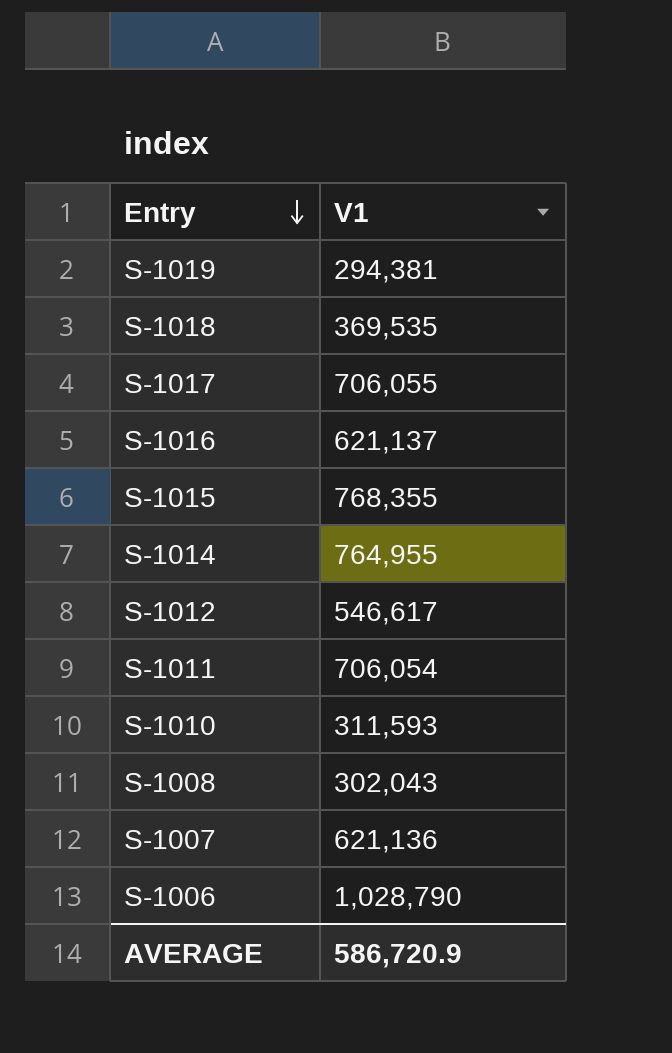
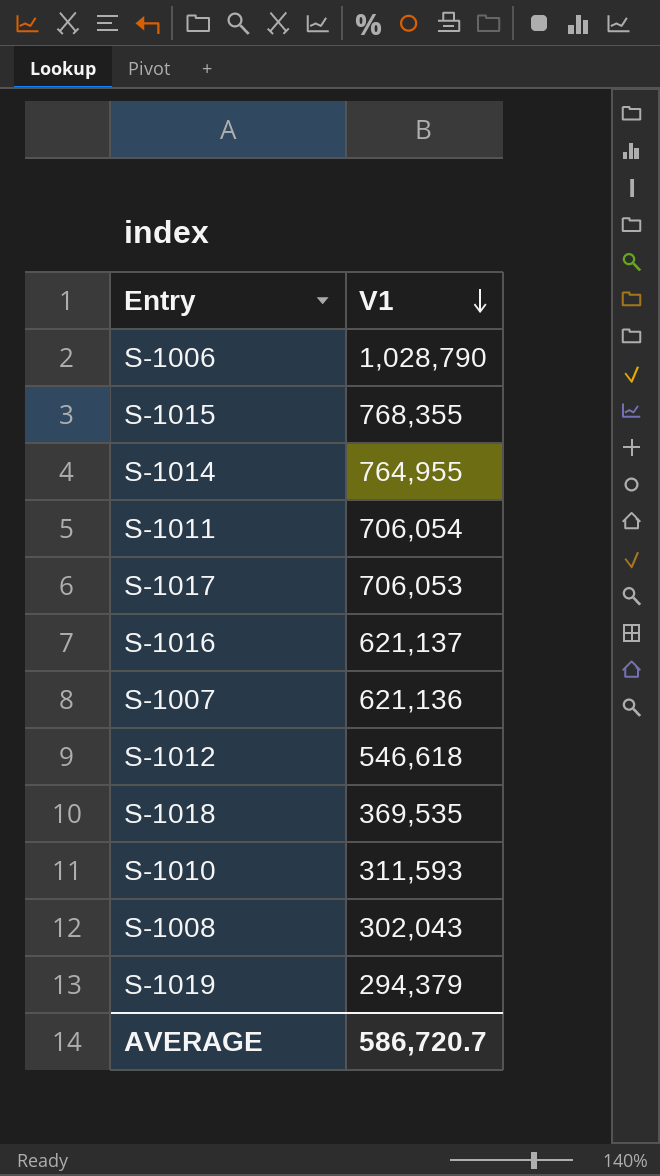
row order: Entry descending -> V1 descending
S-1017 | V1: 706,055 -> 706,053
S-1012 | V1: 546,617 -> 546,618
S-1019 | V1: 294,381 -> 294,379
AVERAGE | V1: 586,720.9 -> 586,720.7

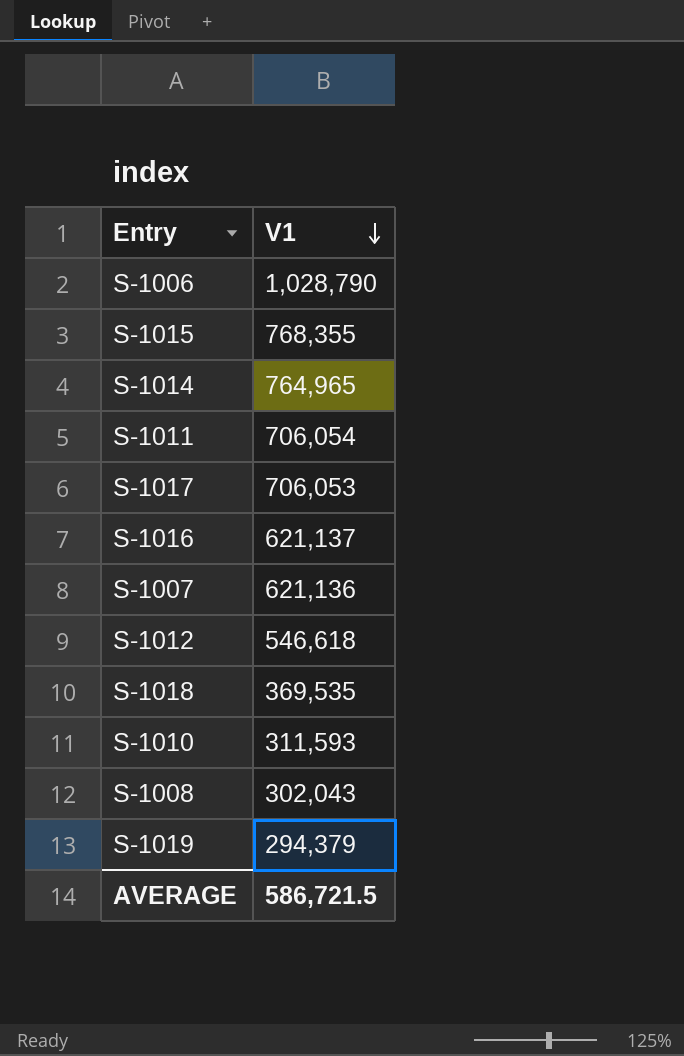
S-1014 | V1: 764,955 -> 764,965
AVERAGE | V1: 586,720.7 -> 586,721.5

